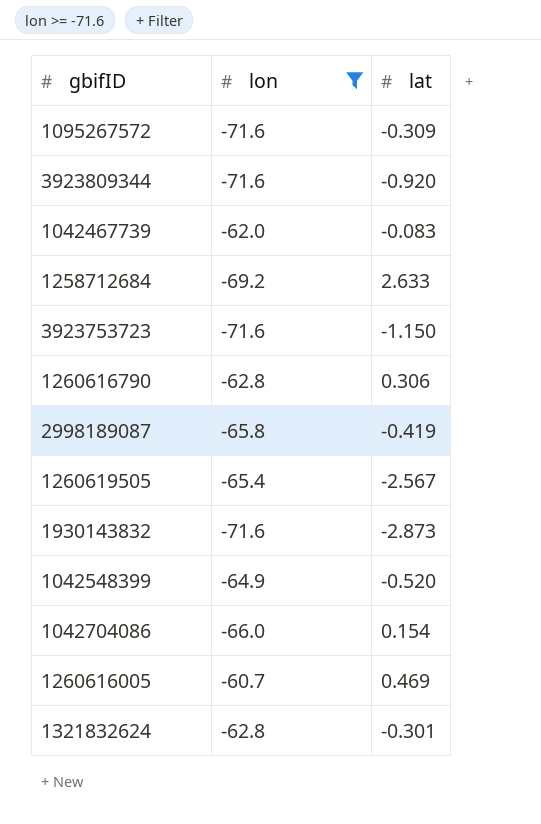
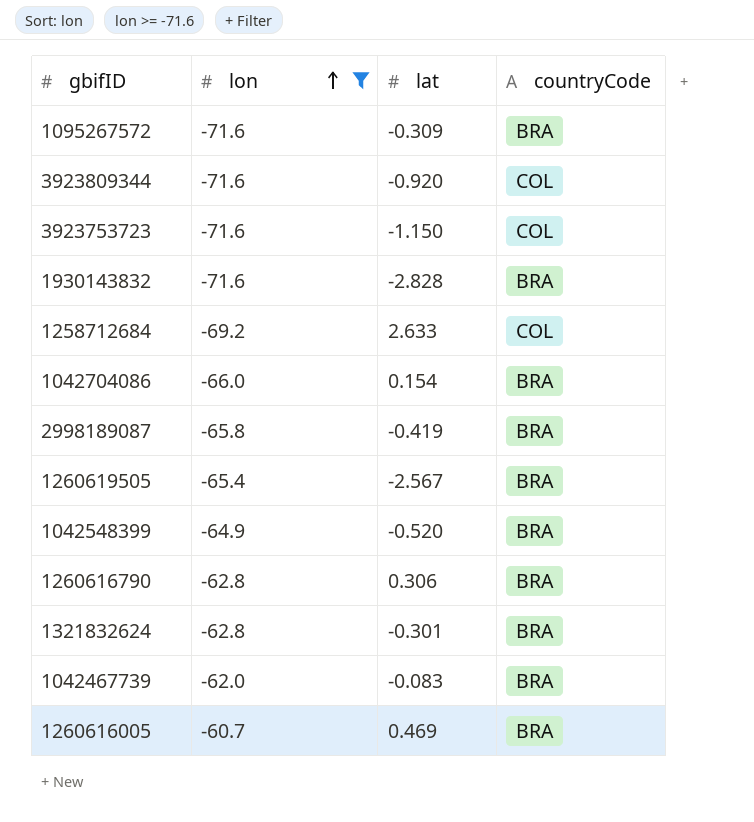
row order: none -> lon ascending
column countryCode | position: none -> 4
1930143832 | lat: -2.873 -> -2.828

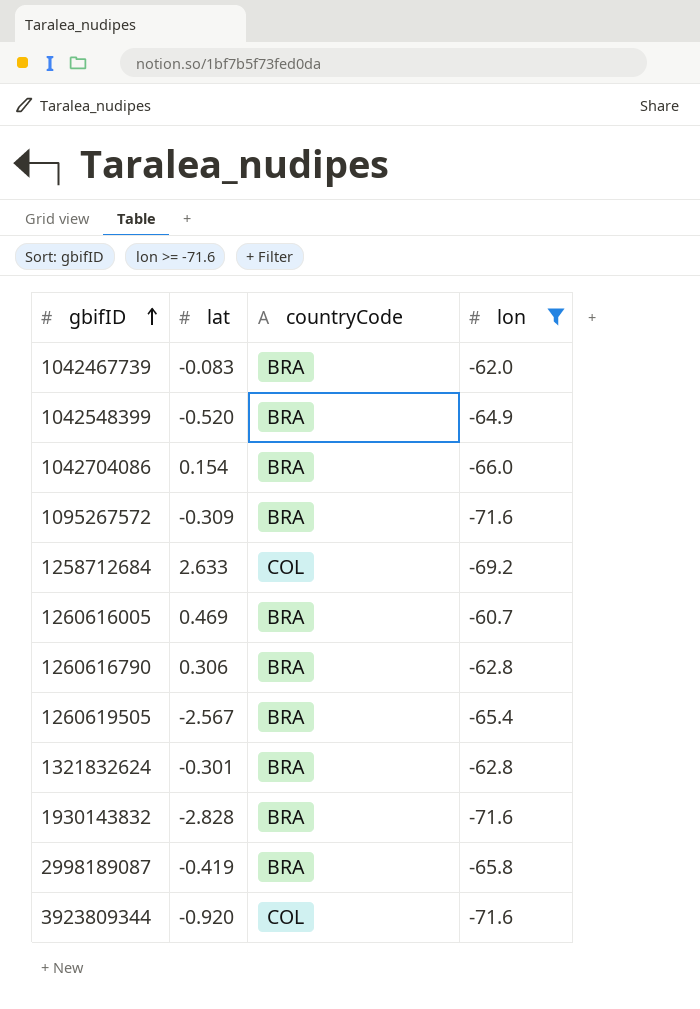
row order: lon ascending -> gbifID ascending
column lon | position: 2 -> 4
row 3923753723: -71.6 | -1.150 | COL -> none

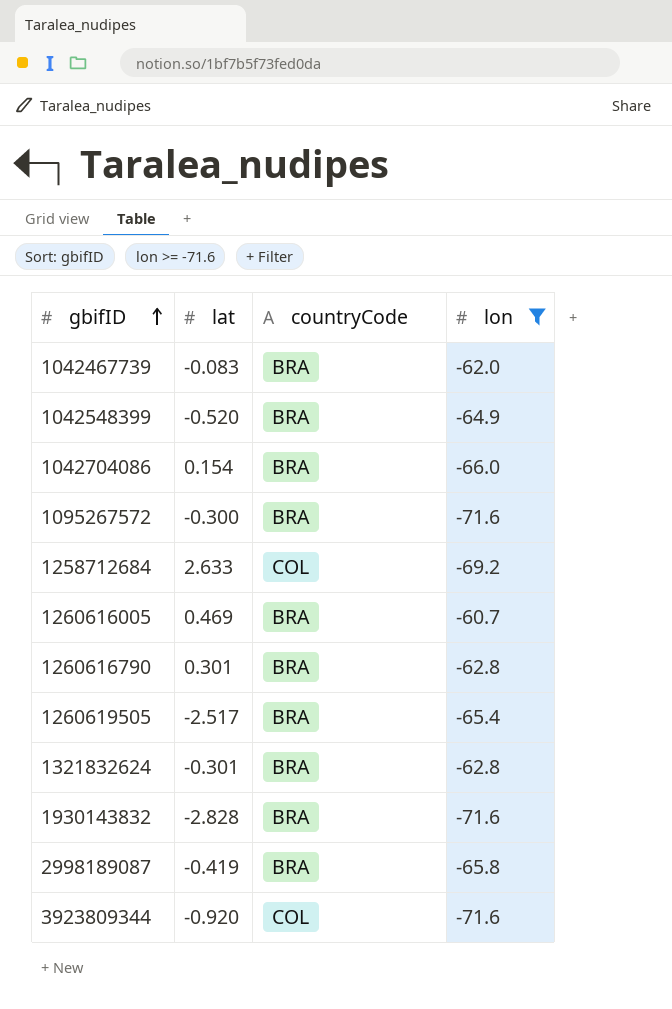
1095267572 | lat: -0.309 -> -0.300
1260616790 | lat: 0.306 -> 0.301
1260619505 | lat: -2.567 -> -2.517

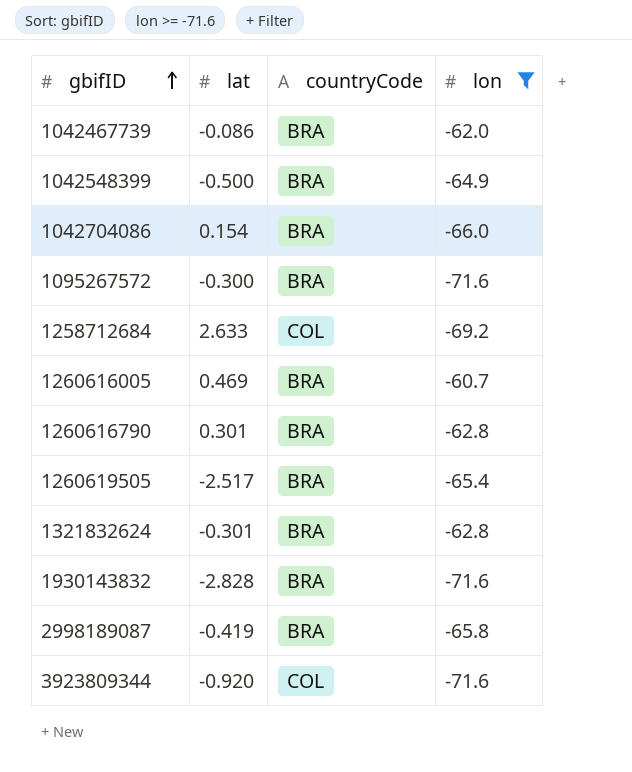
1042467739 | lat: -0.083 -> -0.086
1042548399 | lat: -0.520 -> -0.500

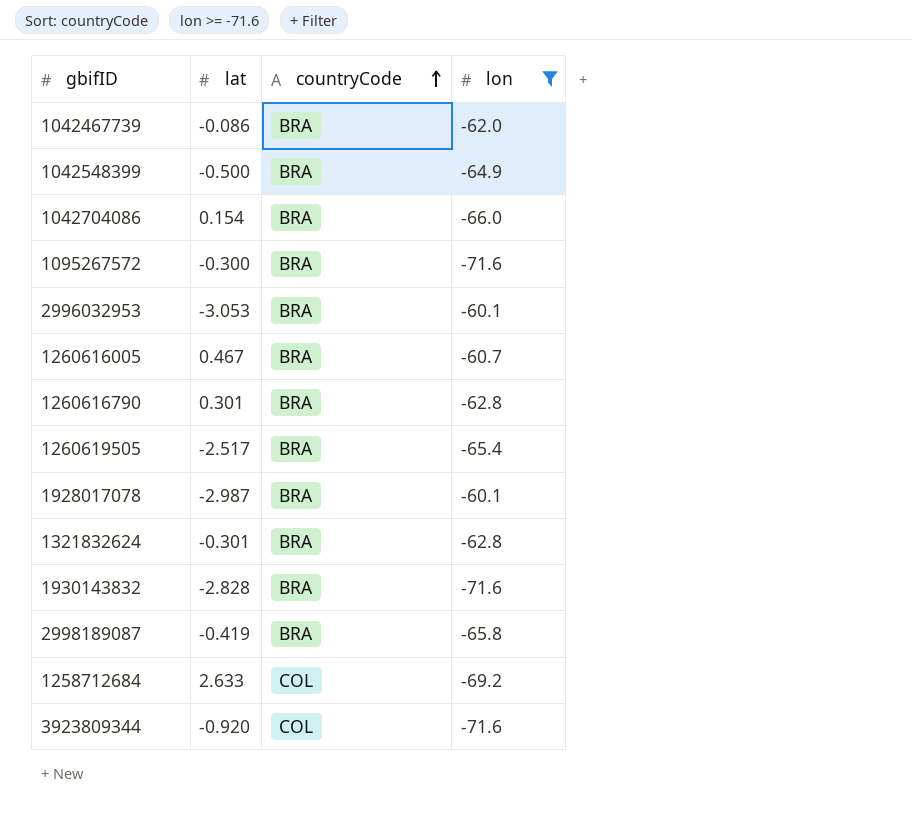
row order: gbifID ascending -> countryCode ascending
row 2996032953: none -> -3.053 | BRA | -60.1
1260616005 | lat: 0.469 -> 0.467
row 1928017078: none -> -2.987 | BRA | -60.1

